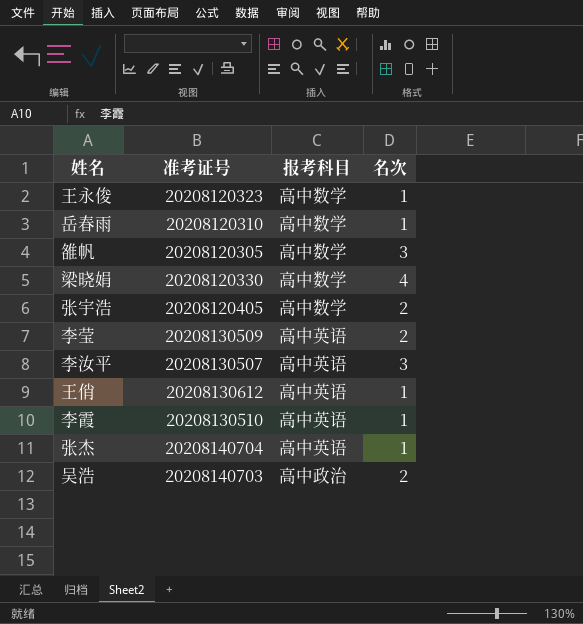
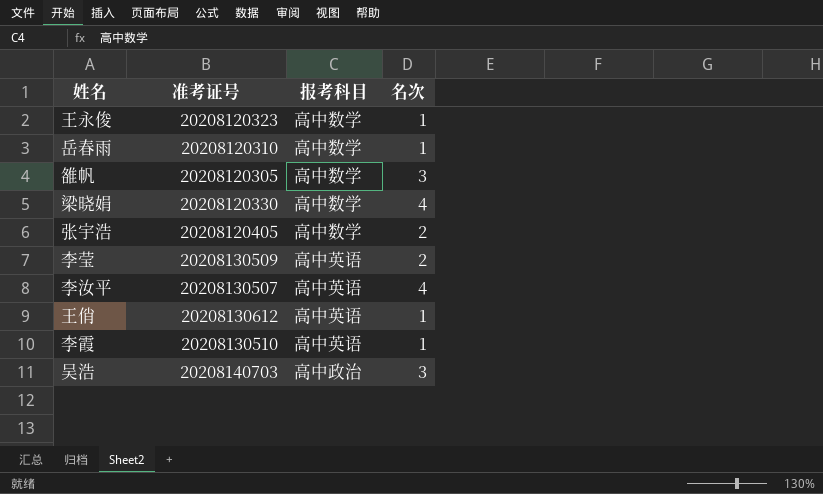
row 张杰: 20208140704 | 高中英语 | 1 -> none
李汝平 | 名次: 3 -> 4
吴浩 | 名次: 2 -> 3

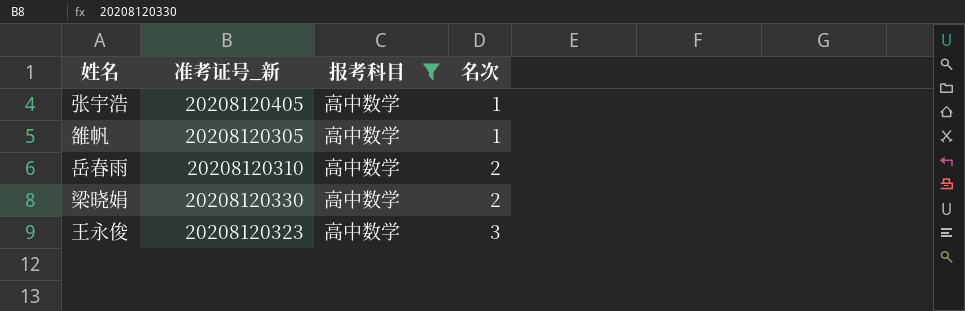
filter: none -> 报考科目 = 高中数学
row order: none -> 名次 ascending
column name: 准考证号 -> 准考证号_新
张宇浩 | 名次: 2 -> 1
雒帆 | 名次: 3 -> 1
岳春雨 | 名次: 1 -> 2
梁晓娟 | 名次: 4 -> 2
王永俊 | 名次: 1 -> 3

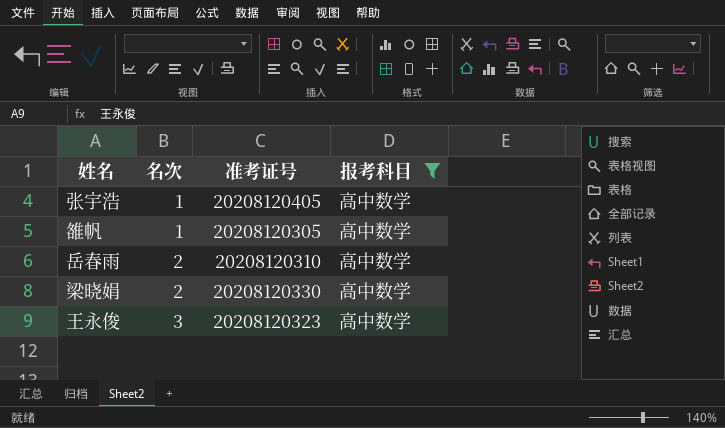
column 名次 | position: 4 -> 2
column name: 准考证号_新 -> 准考证号

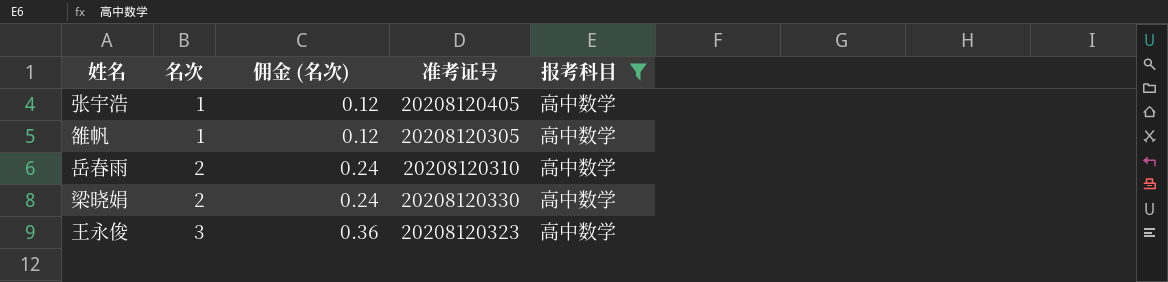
column 佣金 (名次) | formula: none -> [名次] * 0.12

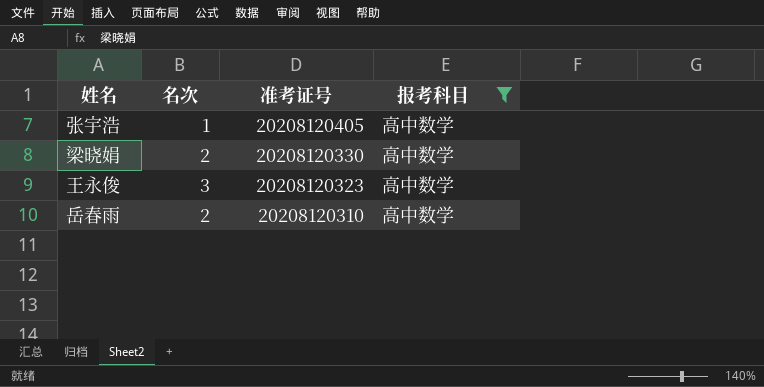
row order: 名次 ascending -> 准考证号 descending
column 佣金 (名次) | formula: [名次] * 0.12 -> none
row 雒帆: 1 | 0.12 | 20208120305 | 高中数学 -> none

